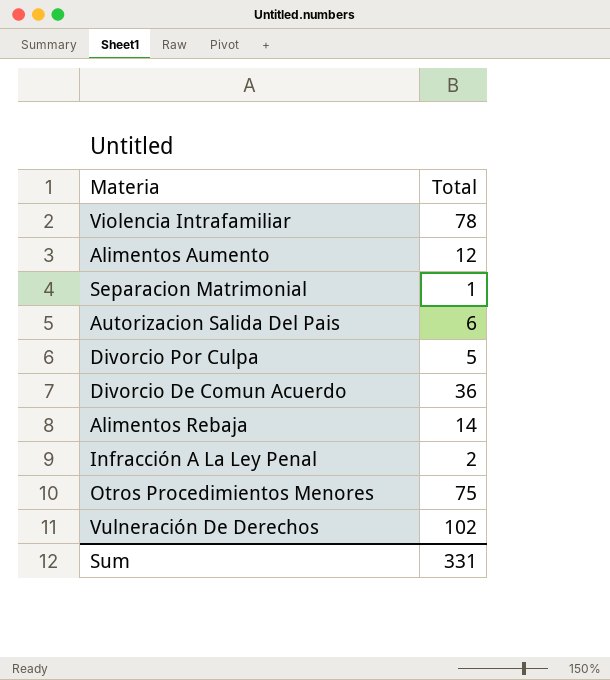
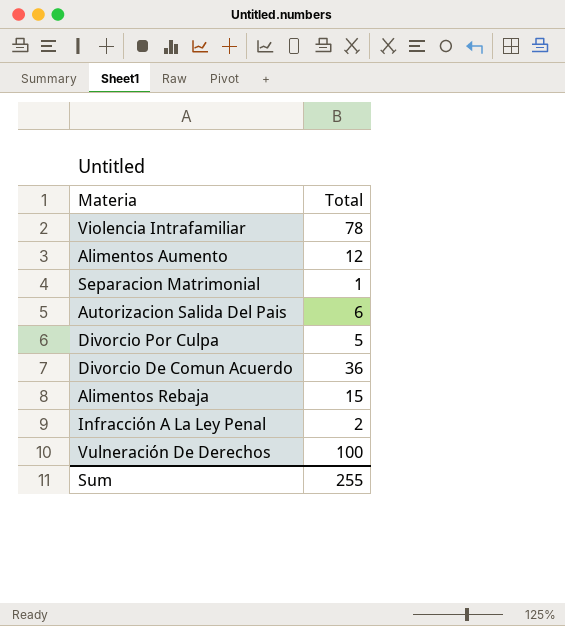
row Otros Procedimientos Menores: 75 -> none
Alimentos Rebaja | Total: 14 -> 15
Vulneración De Derechos | Total: 102 -> 100
Sum | Total: 331 -> 255

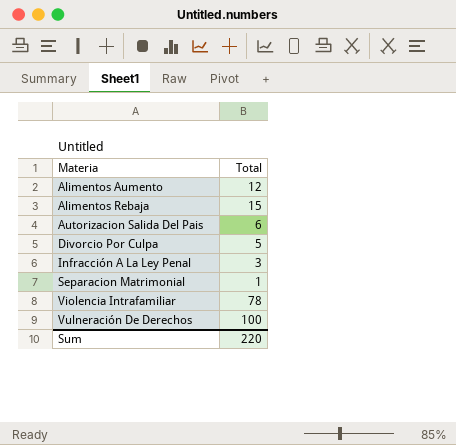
row order: none -> Materia ascending
row Divorcio De Comun Acuerdo: 36 -> none
Infracción A La Ley Penal | Total: 2 -> 3
Sum | Total: 255 -> 220

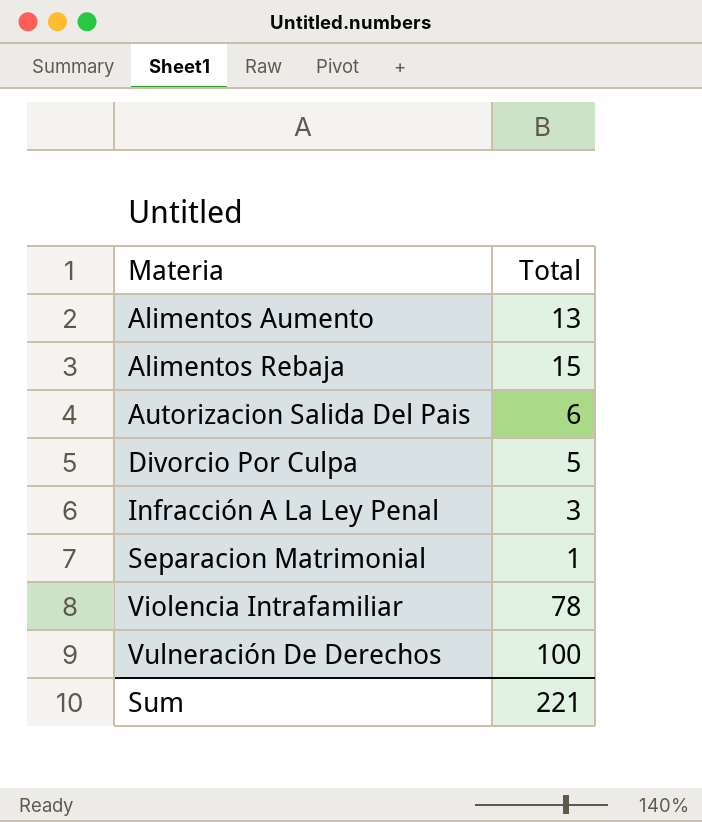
Alimentos Aumento | Total: 12 -> 13
Sum | Total: 220 -> 221

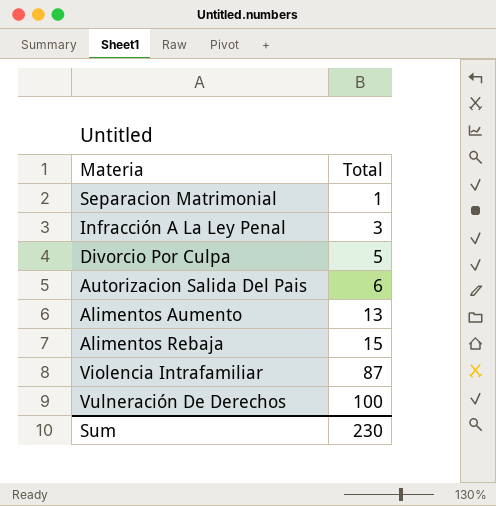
row order: Materia ascending -> Total ascending
Violencia Intrafamiliar | Total: 78 -> 87
Sum | Total: 221 -> 230

